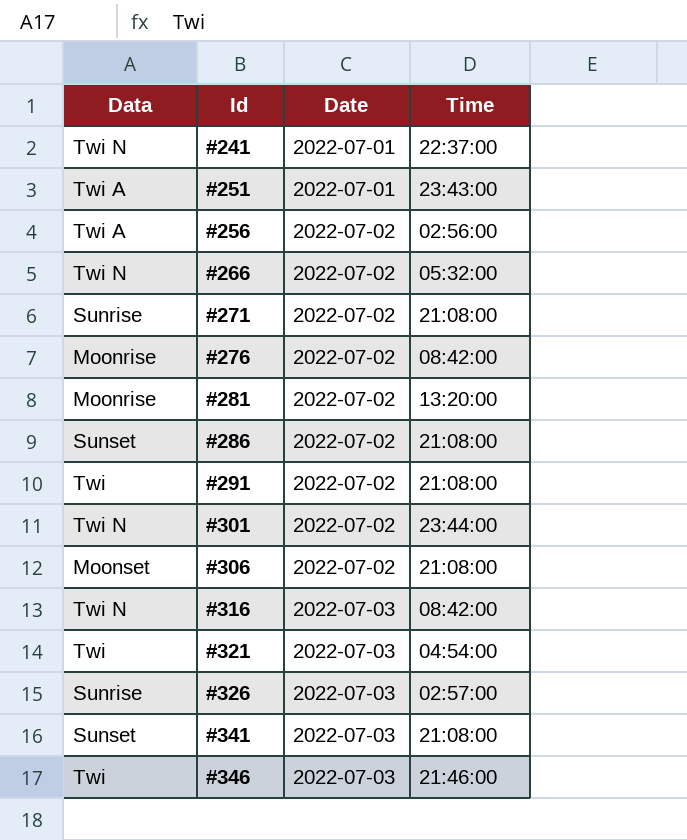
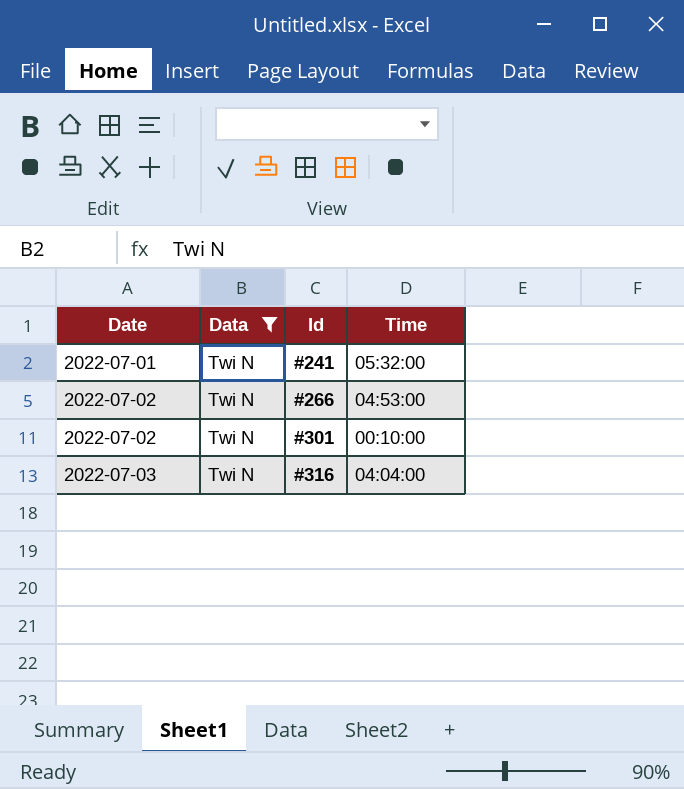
filter: none -> Data = Twi N
column Date | position: 3 -> 1
#241 | Time: 22:37:00 -> 05:32:00
#266 | Time: 05:32:00 -> 04:53:00
#301 | Time: 23:44:00 -> 00:10:00
#316 | Time: 08:42:00 -> 04:04:00

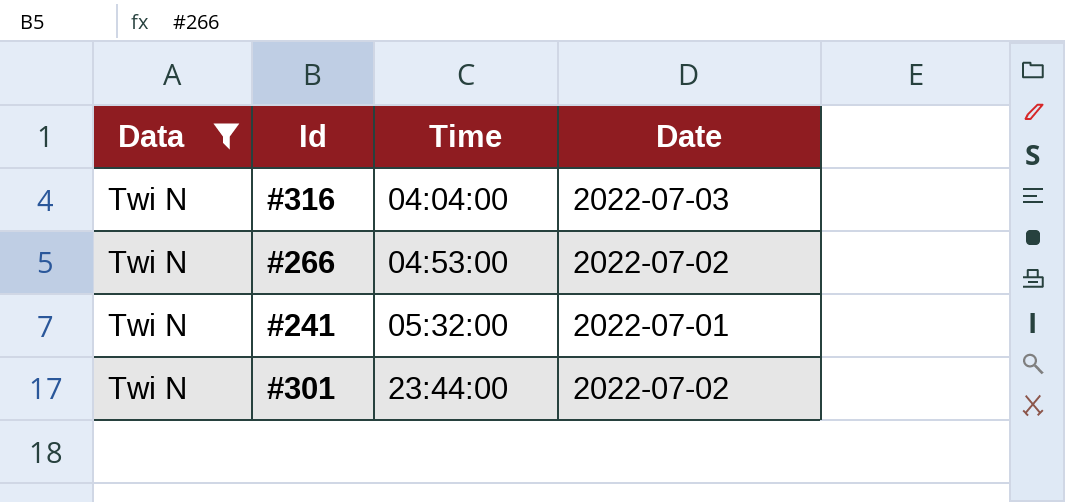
row order: Date ascending -> Time ascending
column Date | position: 1 -> 4
#301 | Time: 00:10:00 -> 23:44:00

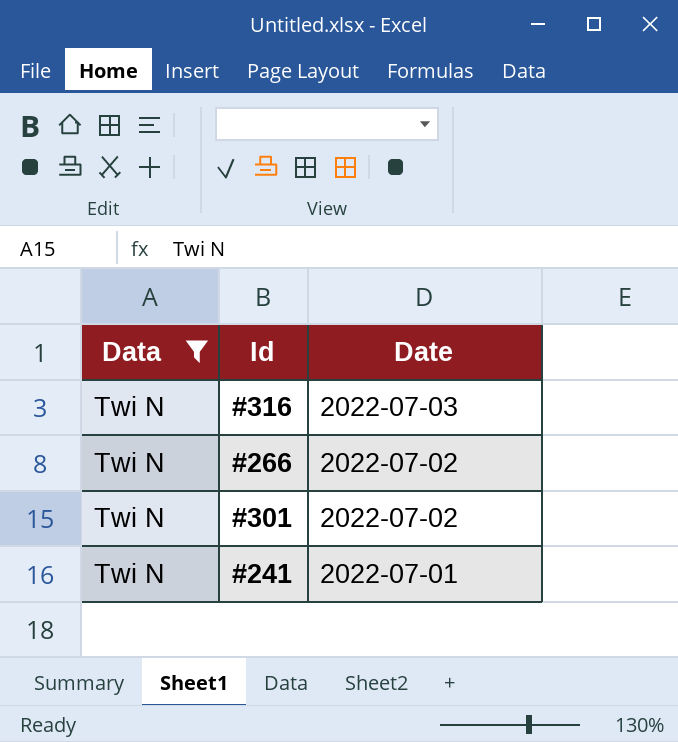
row order: Time ascending -> Date descending
column Time | position: 3 -> none

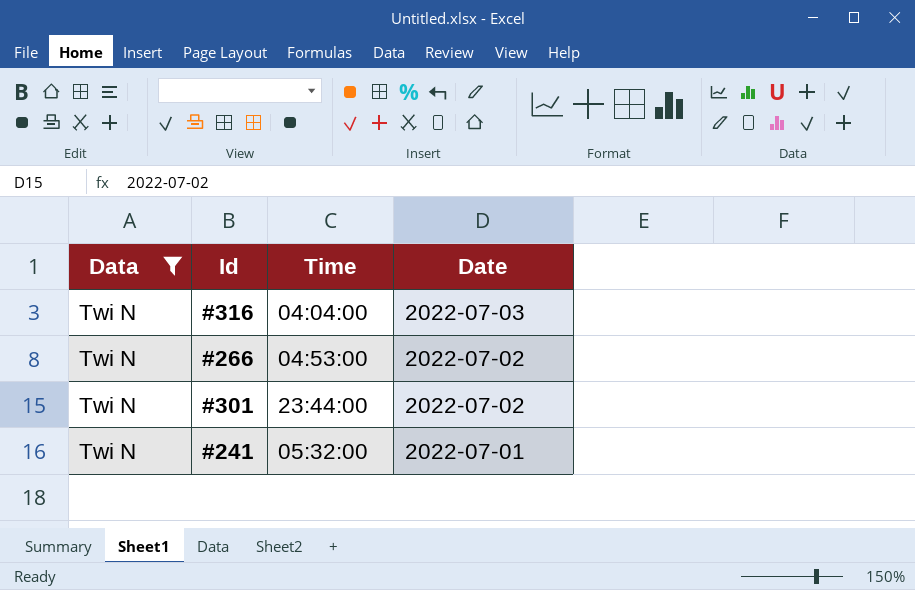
column Time | position: none -> 3

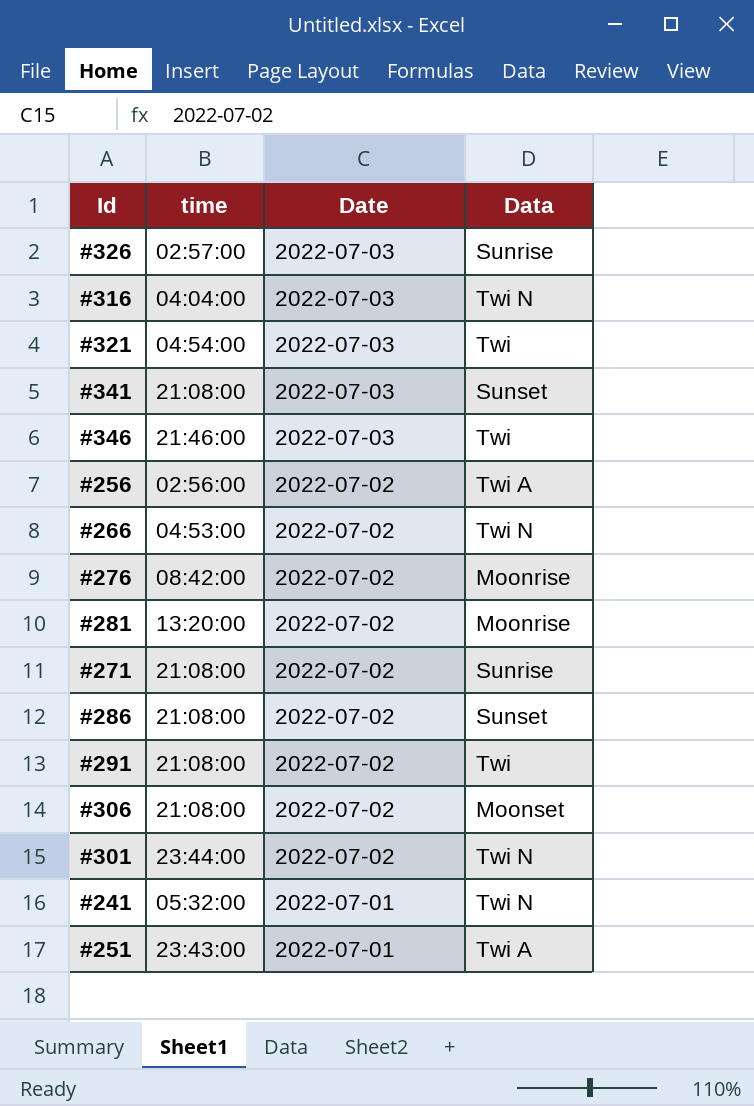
filter: Data = Twi N -> none
column name: Time -> time
column Data | position: 1 -> 4

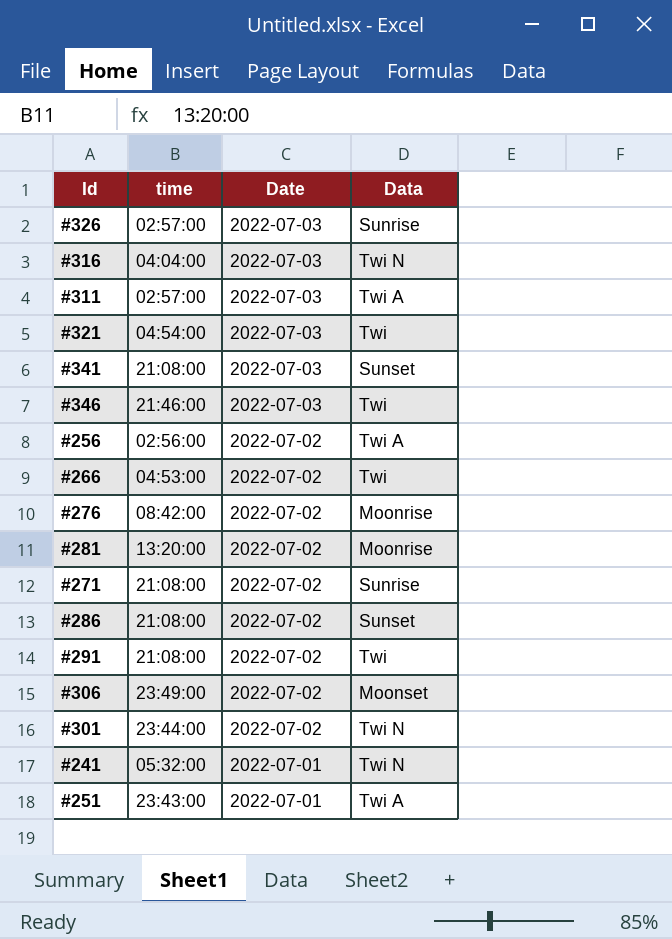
row #311: none -> 02:57:00 | 2022-07-03 | Twi A
#266 | Data: Twi N -> Twi
#306 | time: 21:08:00 -> 23:49:00

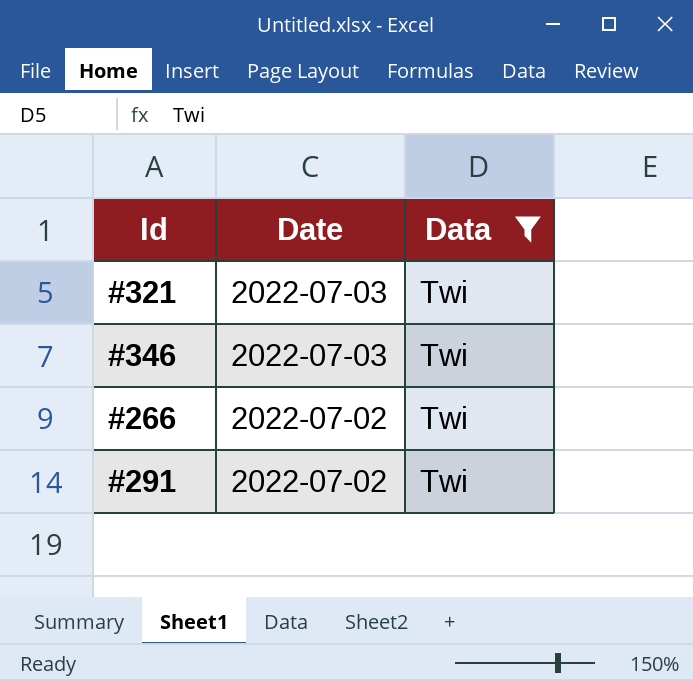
filter: none -> Data = Twi
column time | position: 2 -> none

